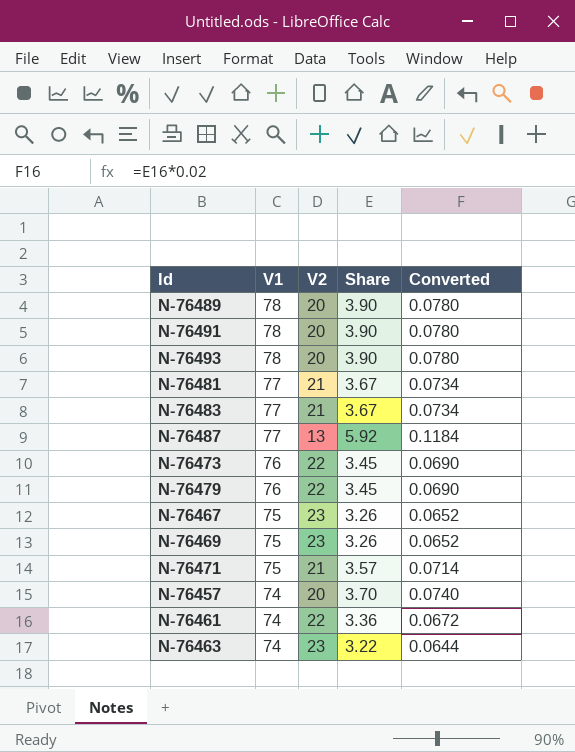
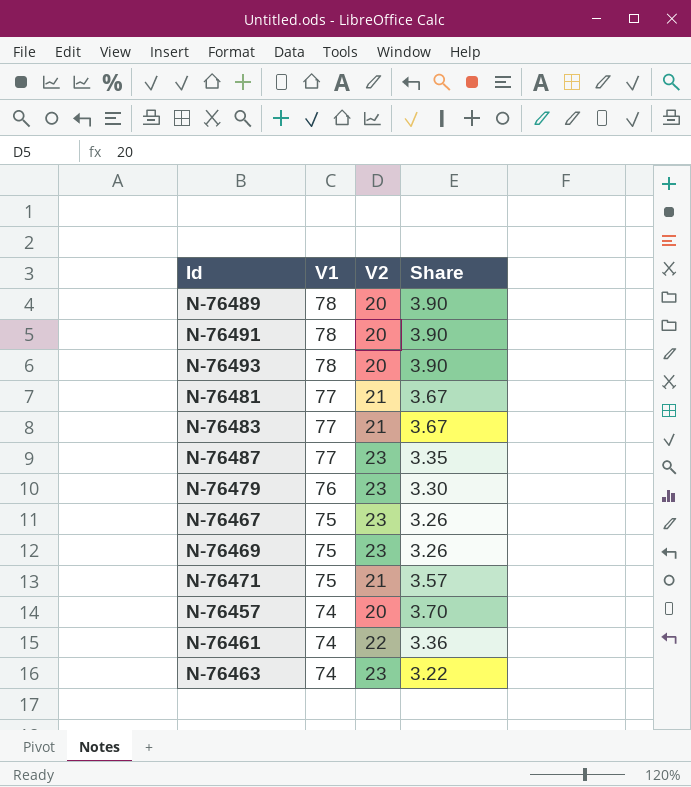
column Converted | formula: [Share] * 0.02 -> none
row N-76473: 76 | 22 | 3.45 | 0.0690 -> none
N-76487 | V2: 13 -> 23
N-76487 | Share: 5.92 -> 3.35
N-76479 | V2: 22 -> 23
N-76479 | Share: 3.45 -> 3.30

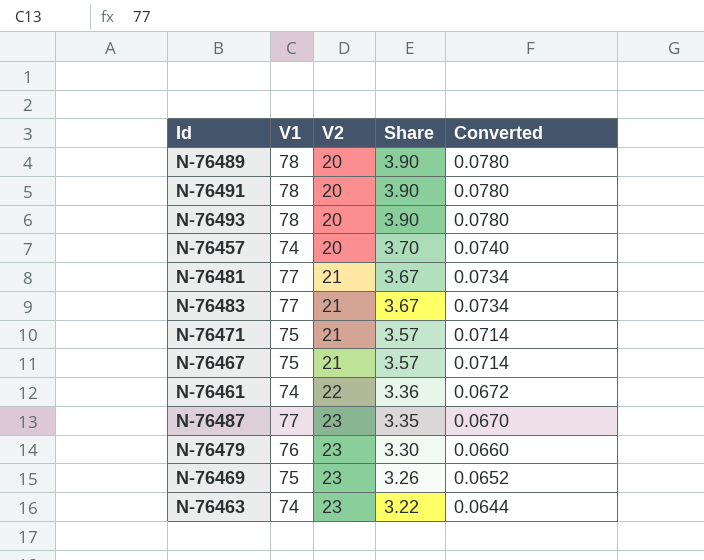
row order: V1 descending -> V2 ascending
column Converted | formula: none -> [Share] * 0.02
N-76467 | V2: 23 -> 21
N-76467 | Share: 3.26 -> 3.57

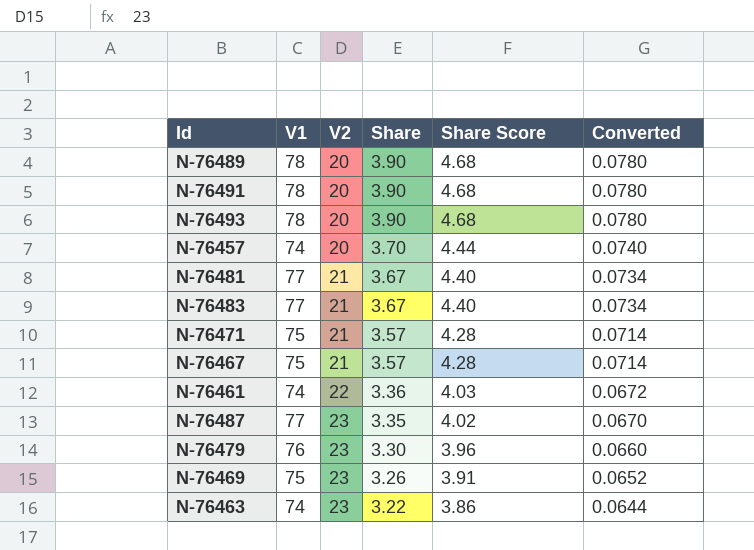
column Share Score | formula: none -> [Share] * 1.2

